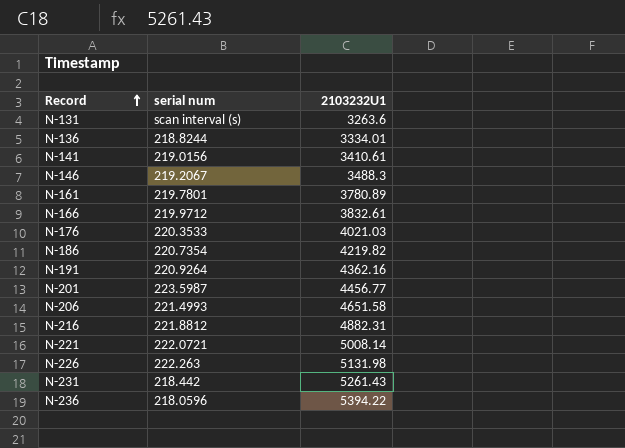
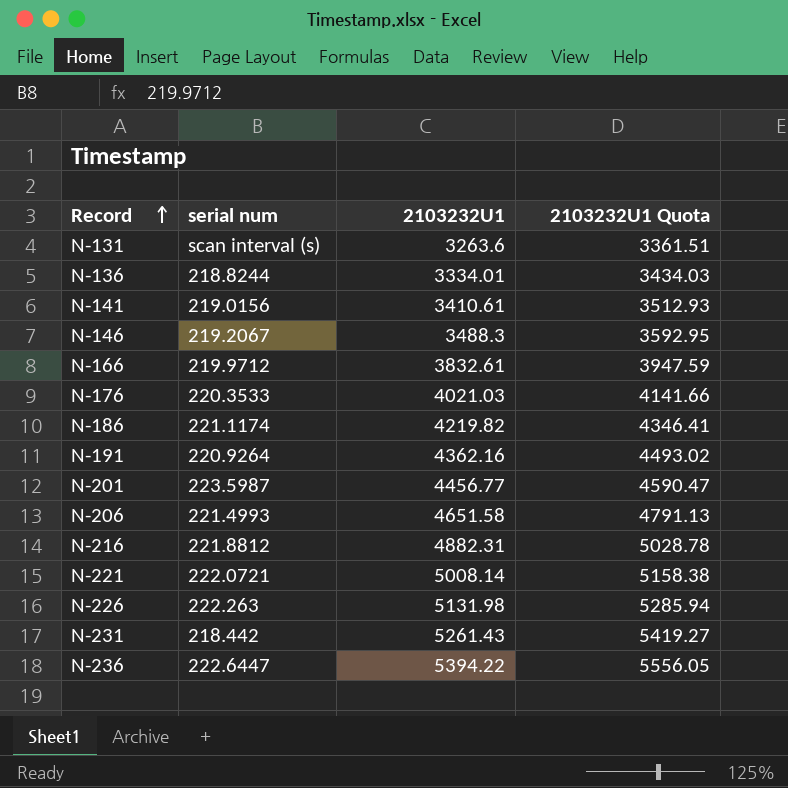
column 2103232U1 Quota | formula: none -> [2103232U1] * 1.03
row N-161: 219.7801 | 3780.89 -> none
N-186 | serial num: 220.7354 -> 221.1174
N-236 | serial num: 218.0596 -> 222.6447

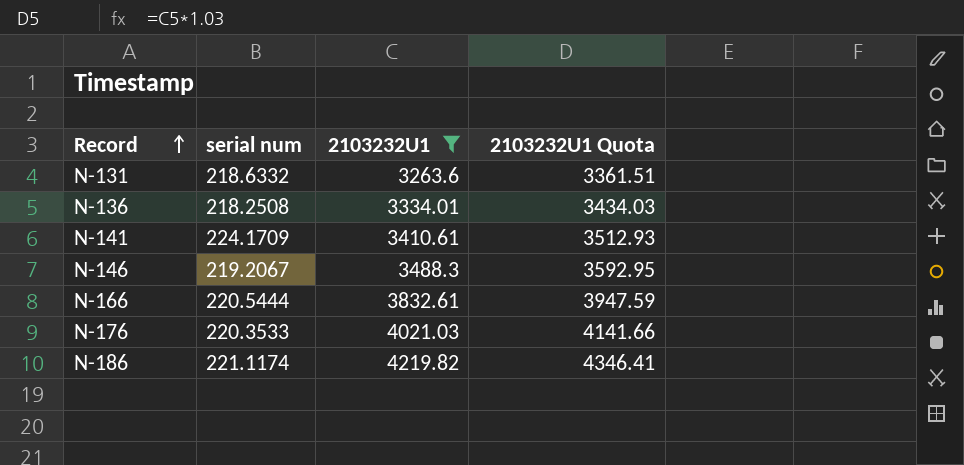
filter: none -> 2103232U1 <= 4219.82
N-131 | serial num: scan interval (s) -> 218.6332
N-136 | serial num: 218.8244 -> 218.2508
N-141 | serial num: 219.0156 -> 224.1709
N-166 | serial num: 219.9712 -> 220.5444

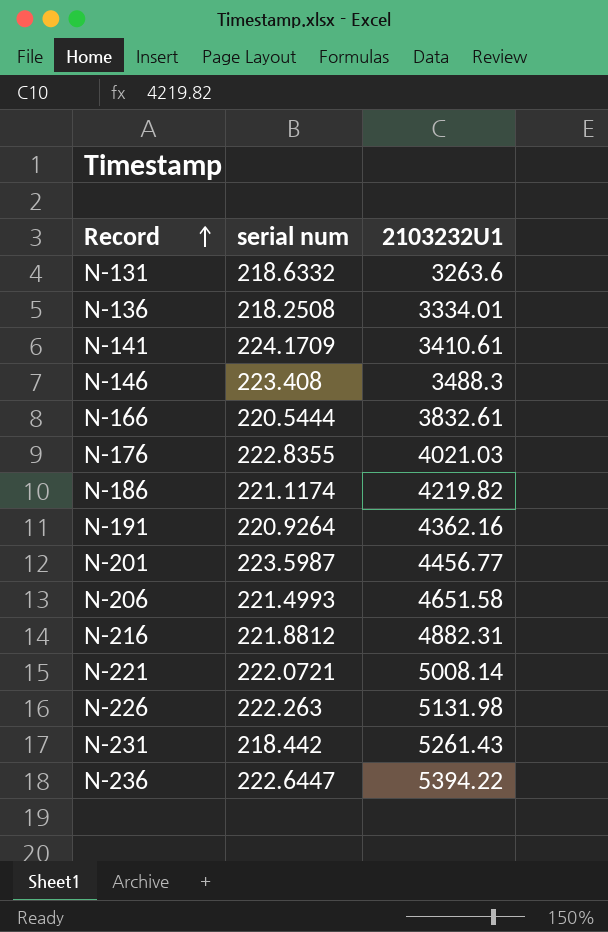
filter: 2103232U1 <= 4219.82 -> none
column 2103232U1 Quota | formula: [2103232U1] * 1.03 -> none
N-146 | serial num: 219.2067 -> 223.408
N-176 | serial num: 220.3533 -> 222.8355

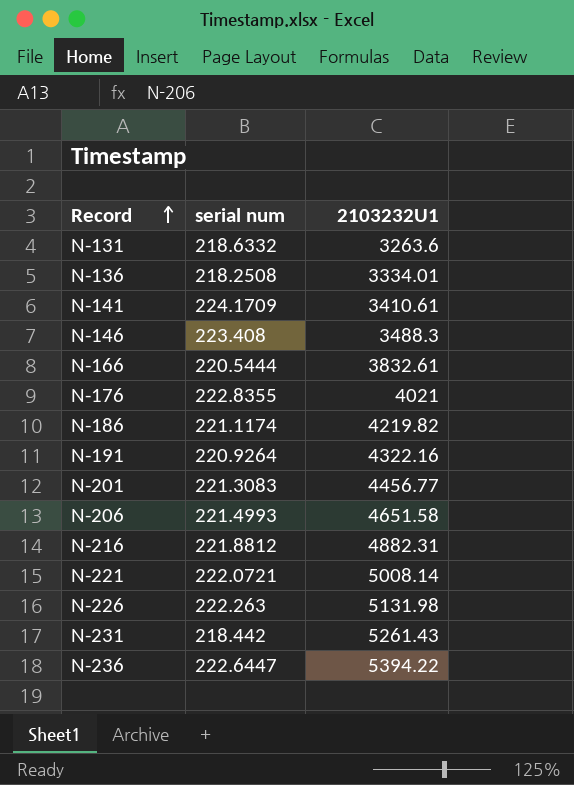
N-176 | 2103232U1: 4021.03 -> 4021
N-191 | 2103232U1: 4362.16 -> 4322.16
N-201 | serial num: 223.5987 -> 221.3083

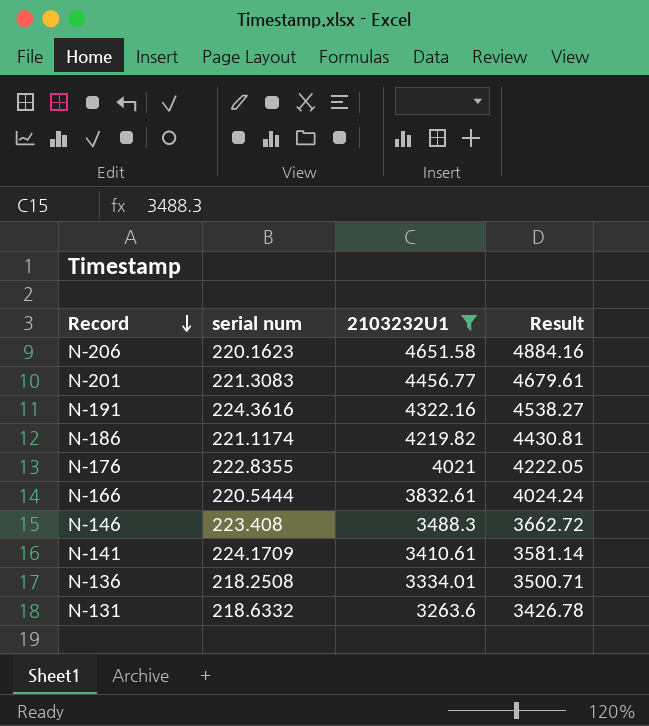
filter: none -> 2103232U1 <= 4651.58
row order: Record ascending -> Record descending
column Result | formula: none -> [2103232U1] * 1.05
N-206 | serial num: 221.4993 -> 220.1623
N-191 | serial num: 220.9264 -> 224.3616

